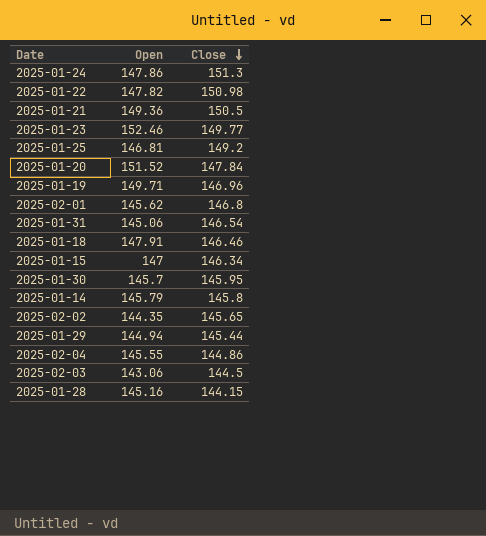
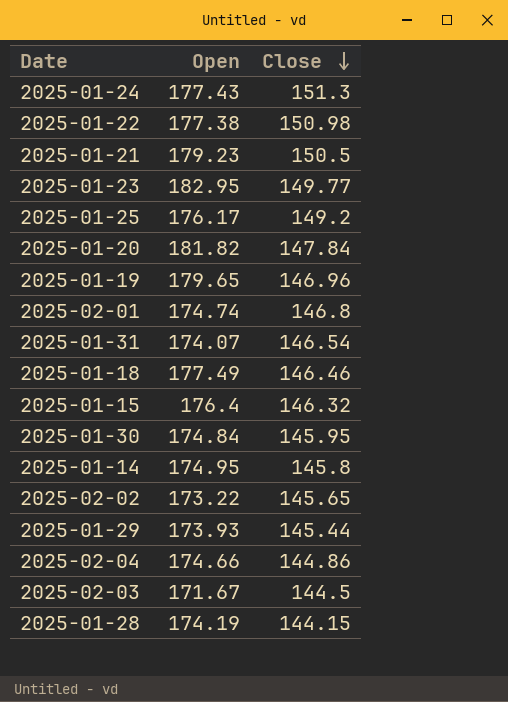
2025-01-24 | Open: 147.86 -> 177.43
2025-01-22 | Open: 147.82 -> 177.38
2025-01-21 | Open: 149.36 -> 179.23
2025-01-23 | Open: 152.46 -> 182.95
2025-01-25 | Open: 146.81 -> 176.17
2025-01-20 | Open: 151.52 -> 181.82
2025-01-19 | Open: 149.71 -> 179.65
2025-02-01 | Open: 145.62 -> 174.74
2025-01-31 | Open: 145.06 -> 174.07
2025-01-18 | Open: 147.91 -> 177.49
2025-01-15 | Open: 147 -> 176.4
2025-01-15 | Close: 146.34 -> 146.32
2025-01-30 | Open: 145.7 -> 174.84
2025-01-14 | Open: 145.79 -> 174.95
2025-02-02 | Open: 144.35 -> 173.22
2025-01-29 | Open: 144.94 -> 173.93
2025-02-04 | Open: 145.55 -> 174.66
2025-02-03 | Open: 143.06 -> 171.67
2025-01-28 | Open: 145.16 -> 174.19

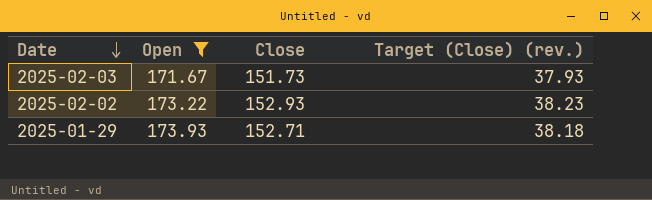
filter: none -> Open <= 173.93
row order: Close descending -> Date descending
column Target (Close) (rev.) | formula: none -> [Close] * 0.25
2025-02-03 | Close: 144.5 -> 151.73
2025-02-02 | Close: 145.65 -> 152.93
2025-01-29 | Close: 145.44 -> 152.71

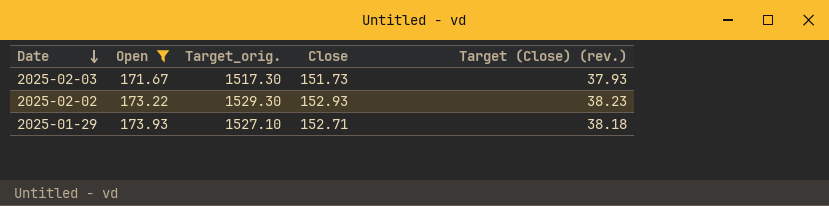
column Target_orig. | formula: none -> [Close] * 10

